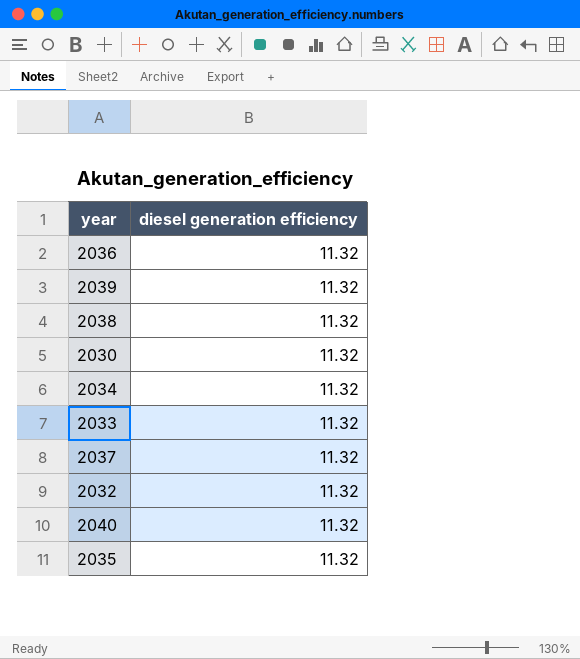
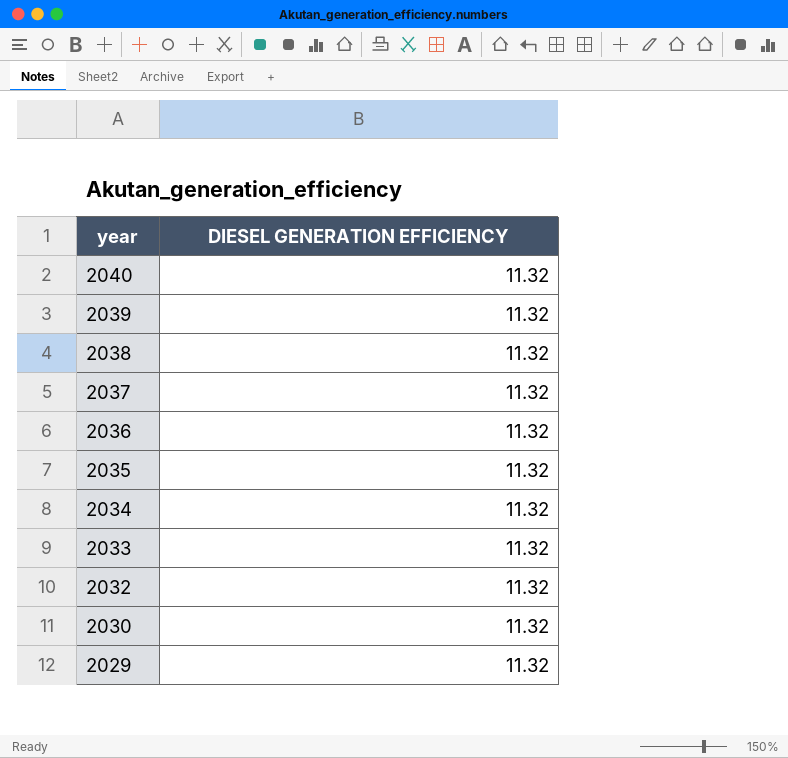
row order: none -> year descending
column name: diesel generation efficiency -> DIESEL GENERATION EFFICIENCY
row 2029: none -> 11.32

